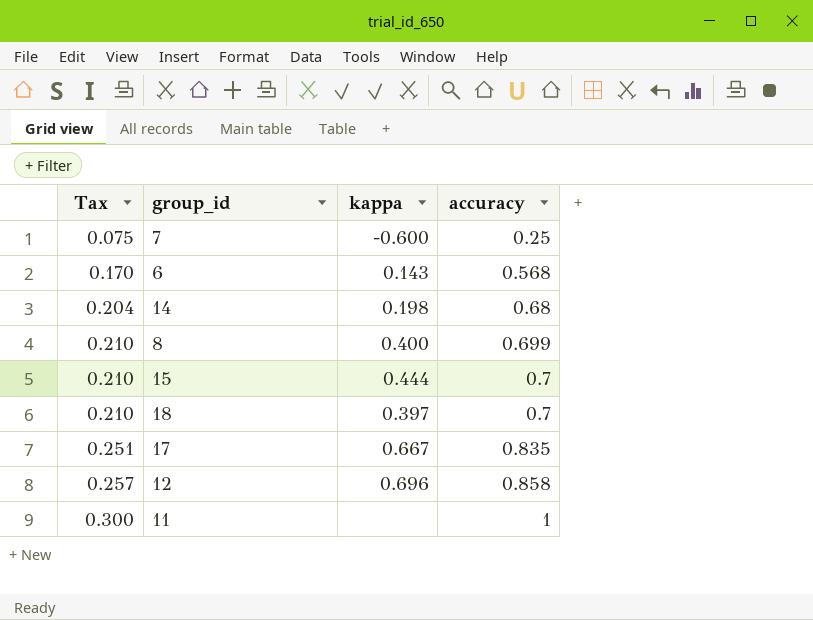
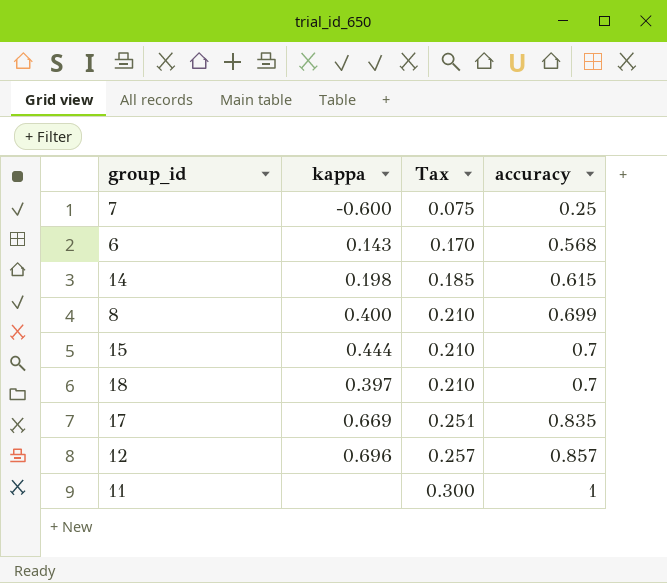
column Tax | position: 1 -> 3
14 | Tax: 0.204 -> 0.185
14 | accuracy: 0.68 -> 0.615
17 | kappa: 0.667 -> 0.669
12 | accuracy: 0.858 -> 0.857

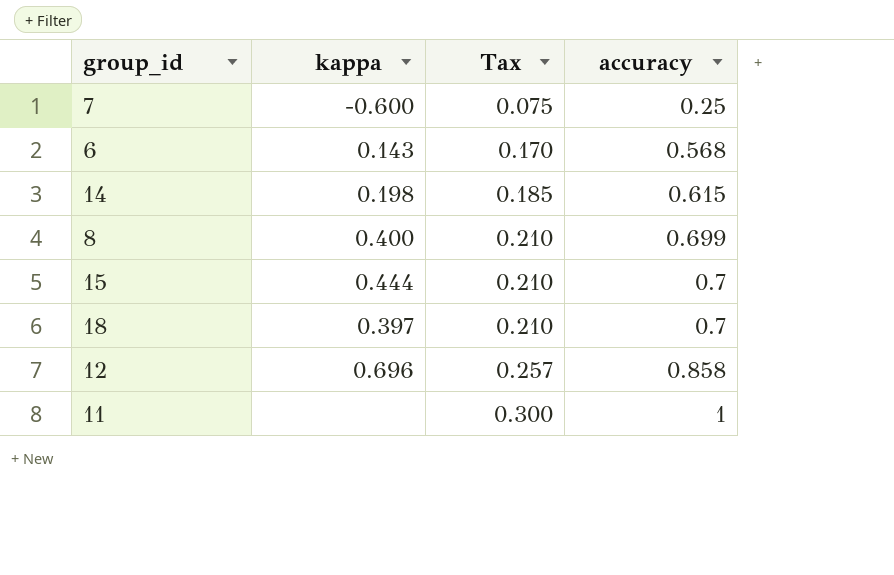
row 17: 0.669 | 0.251 | 0.835 -> none
12 | accuracy: 0.857 -> 0.858

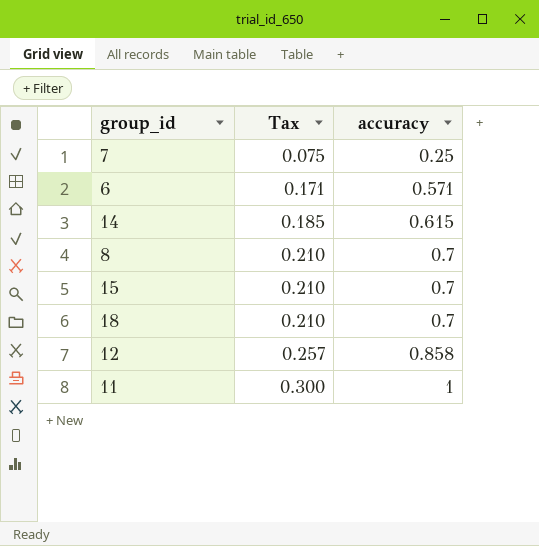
column kappa | position: 2 -> none
6 | Tax: 0.170 -> 0.171
6 | accuracy: 0.568 -> 0.571
8 | accuracy: 0.699 -> 0.7

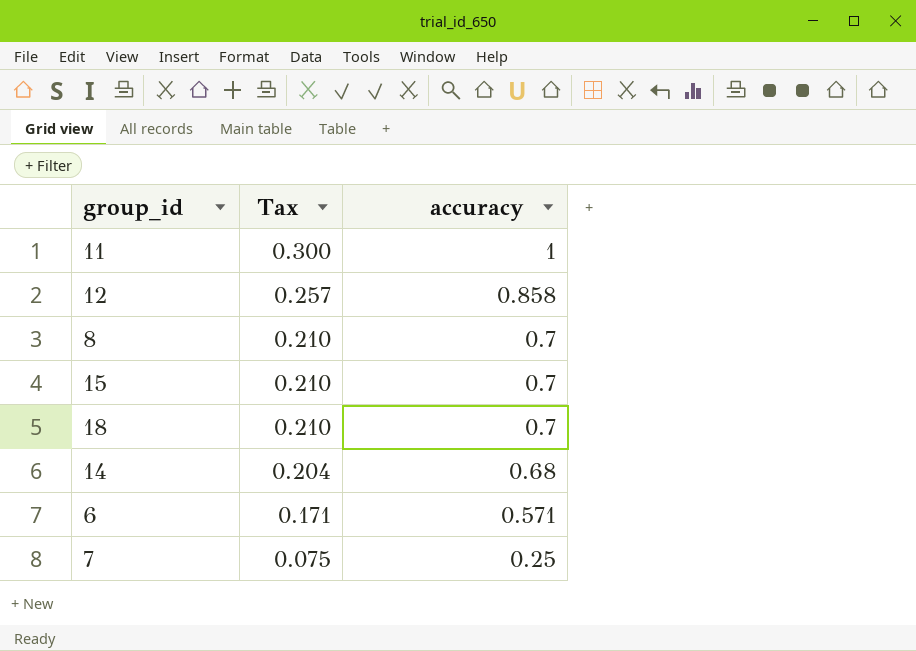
row order: Tax ascending -> Tax descending
14 | Tax: 0.185 -> 0.204
14 | accuracy: 0.615 -> 0.68

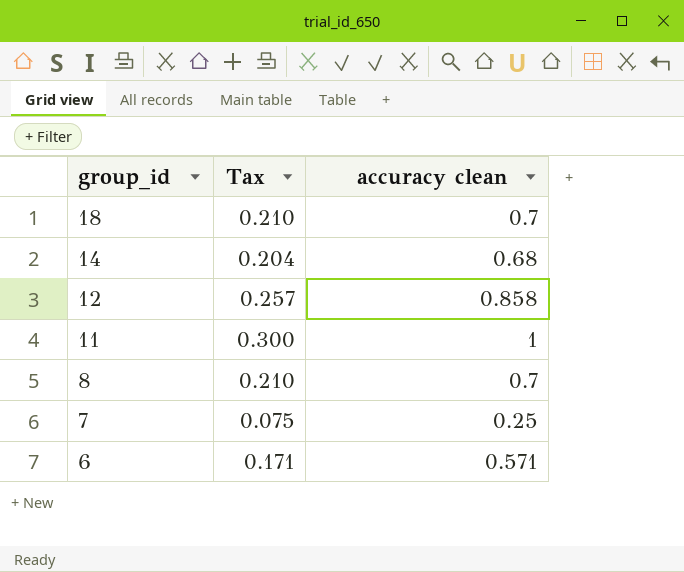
row order: Tax descending -> group_id descending
column name: accuracy -> accuracy clean
row 15: 0.210 | 0.7 -> none

